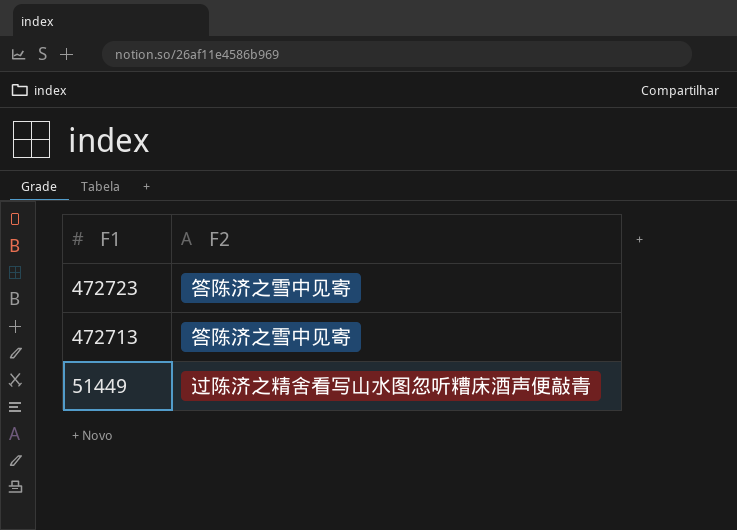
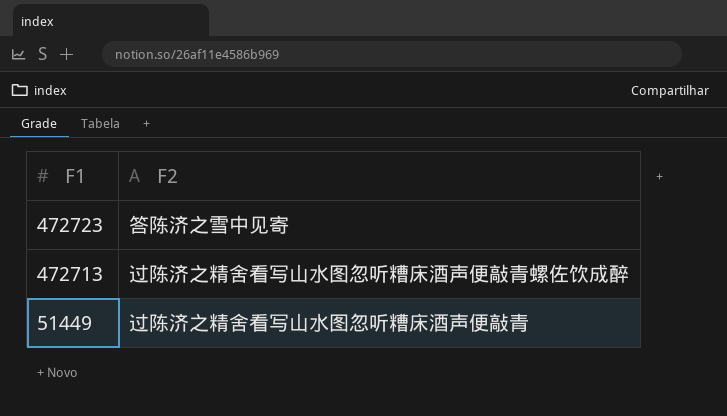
472713 | F2: 答陈济之雪中见寄 -> 过陈济之精舍看写山水图忽听糟床酒声便敲青螺佐饮成醉

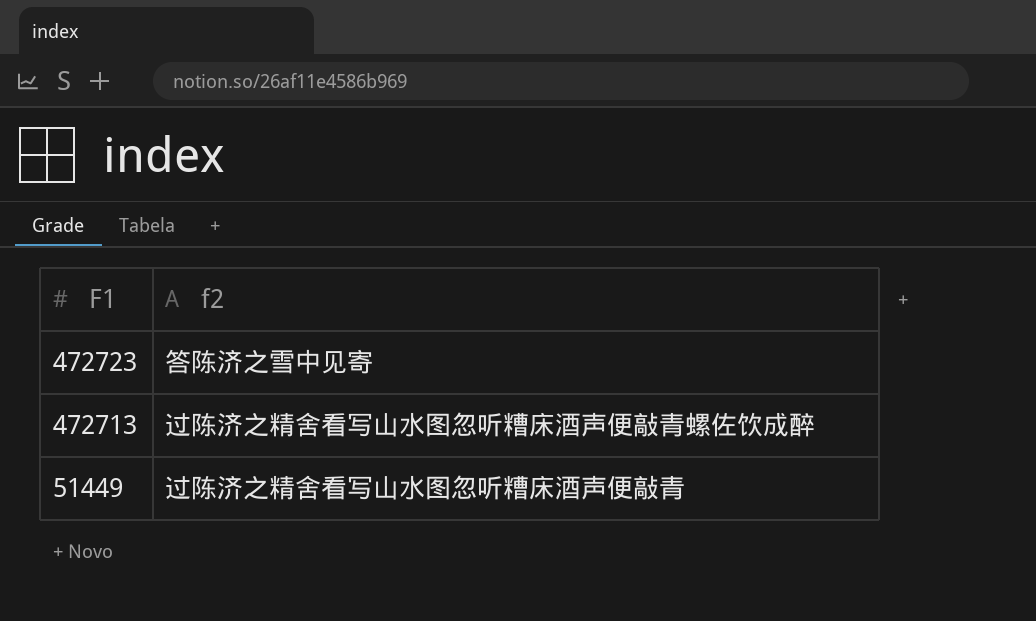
column name: F2 -> f2

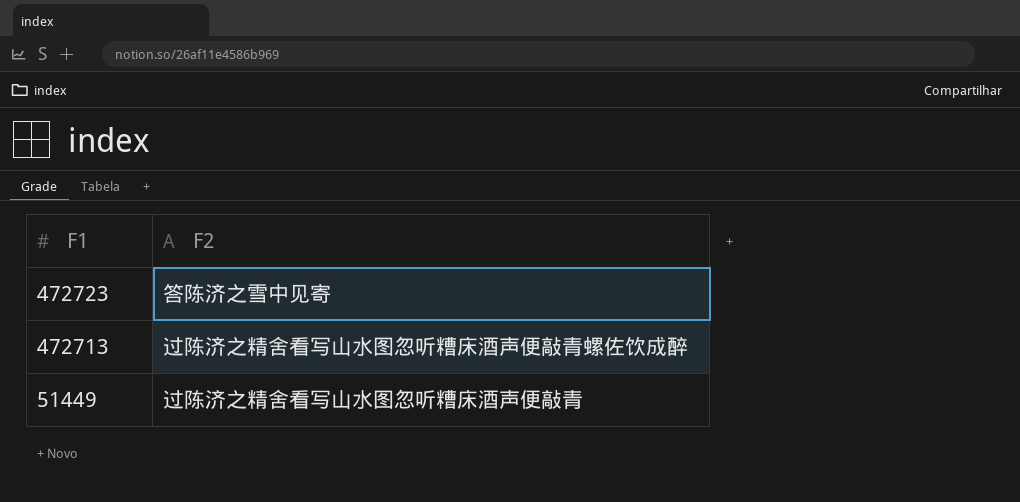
column name: f2 -> F2

